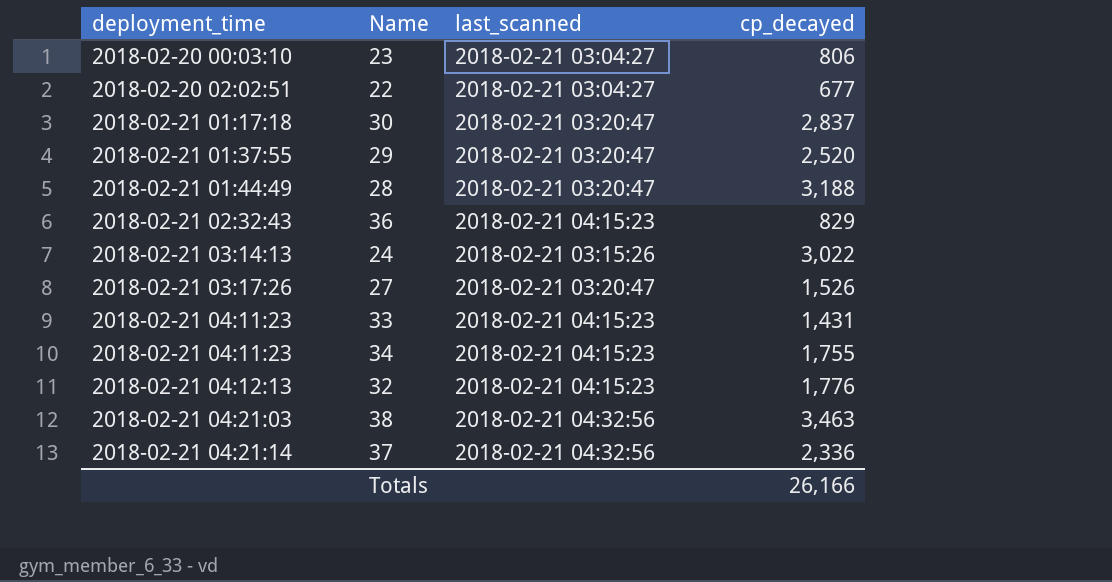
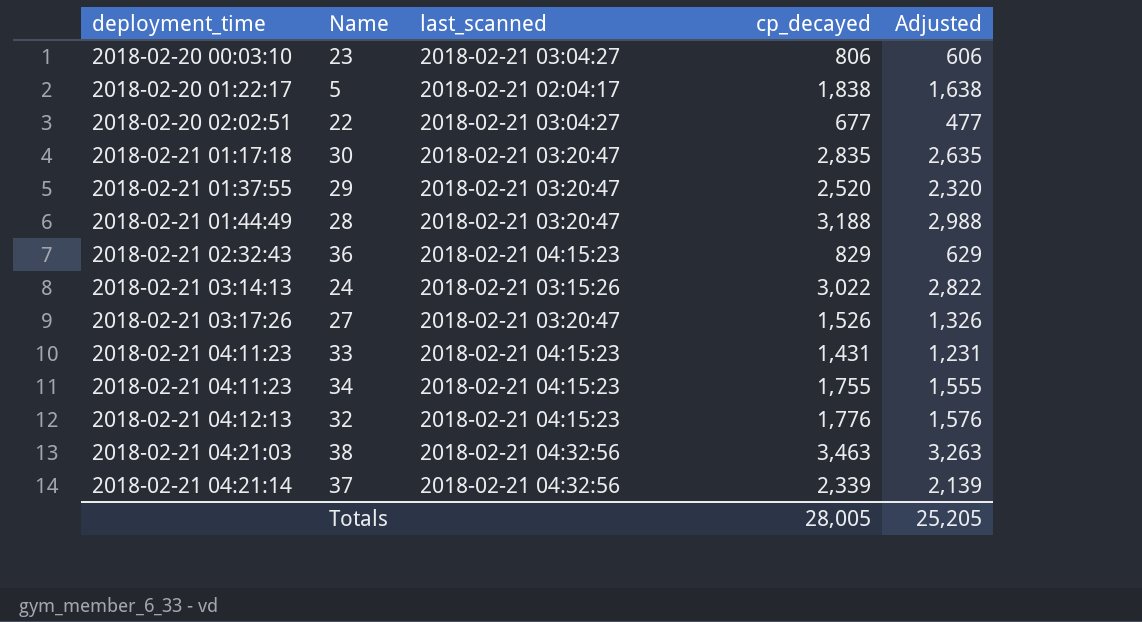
column Adjusted | formula: none -> [cp_decayed] - 200
row 5: none -> 2018-02-20 01:22:17 | 2018-02-21 02:04:17 | 1,838 | 1,638
30 | cp_decayed: 2,837 -> 2,835
37 | cp_decayed: 2,336 -> 2,339
Totals | cp_decayed: 26,166 -> 28,005

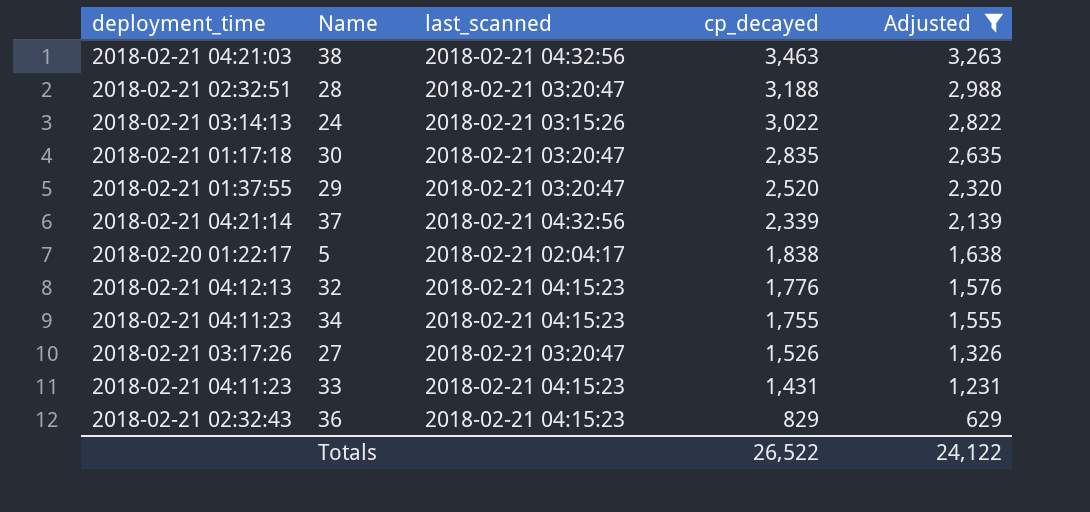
filter: none -> Adjusted >= 629
row order: deployment_time ascending -> cp_decayed descending
28 | deployment_time: 2018-02-21 01:44:49 -> 2018-02-21 02:32:51
Totals | cp_decayed: 28,005 -> 26,522
Totals | Adjusted: 25,205 -> 24,122

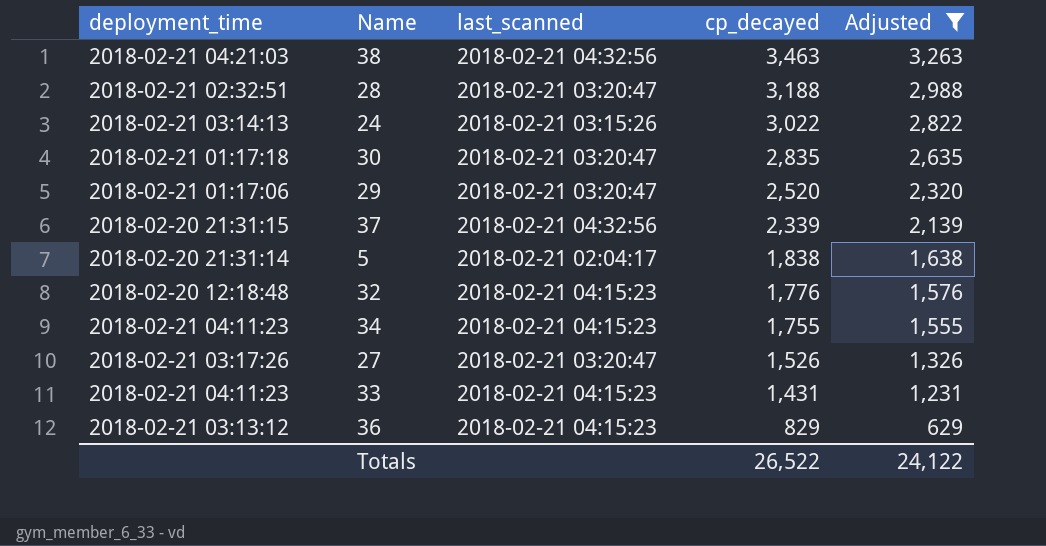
29 | deployment_time: 2018-02-21 01:37:55 -> 2018-02-21 01:17:06
37 | deployment_time: 2018-02-21 04:21:14 -> 2018-02-20 21:31:15
5 | deployment_time: 2018-02-20 01:22:17 -> 2018-02-20 21:31:14
32 | deployment_time: 2018-02-21 04:12:13 -> 2018-02-20 12:18:48
36 | deployment_time: 2018-02-21 02:32:43 -> 2018-02-21 03:13:12

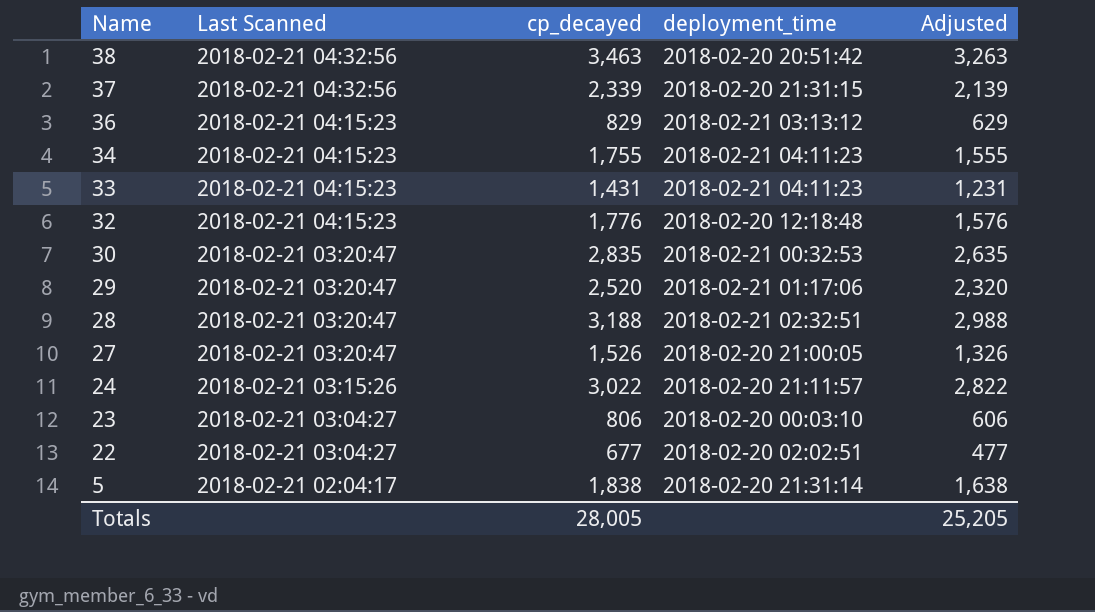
filter: Adjusted >= 629 -> none
row order: cp_decayed descending -> Name descending
column name: last_scanned -> Last Scanned
column deployment_time | position: 1 -> 4
38 | deployment_time: 2018-02-21 04:21:03 -> 2018-02-20 20:51:42
30 | deployment_time: 2018-02-21 01:17:18 -> 2018-02-21 00:32:53
27 | deployment_time: 2018-02-21 03:17:26 -> 2018-02-20 21:00:05
24 | deployment_time: 2018-02-21 03:14:13 -> 2018-02-20 21:11:57
Totals | cp_decayed: 26,522 -> 28,005
Totals | Adjusted: 24,122 -> 25,205

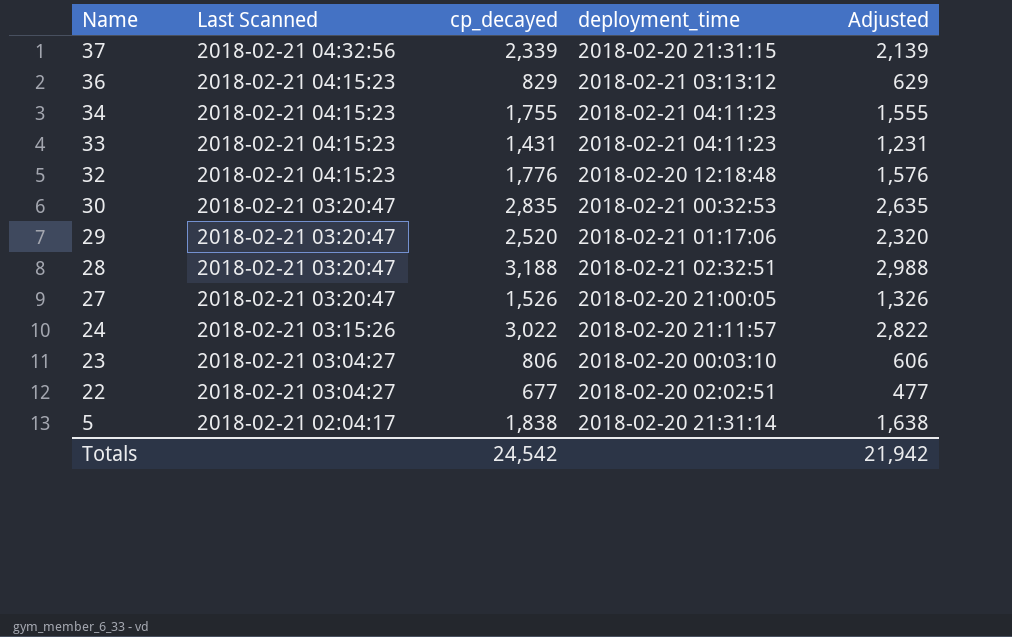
row 38: 2018-02-21 04:32:56 | 3,463 | 2018-02-20 20:51:42 | 3,263 -> none
Totals | cp_decayed: 28,005 -> 24,542
Totals | Adjusted: 25,205 -> 21,942

